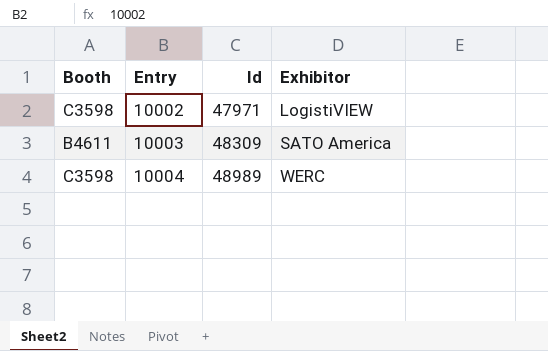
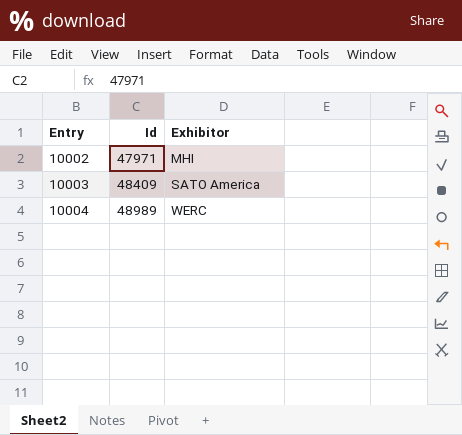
column Booth | position: 1 -> none
10002 | Exhibitor: LogistiVIEW -> MHI
10003 | Id: 48309 -> 48409

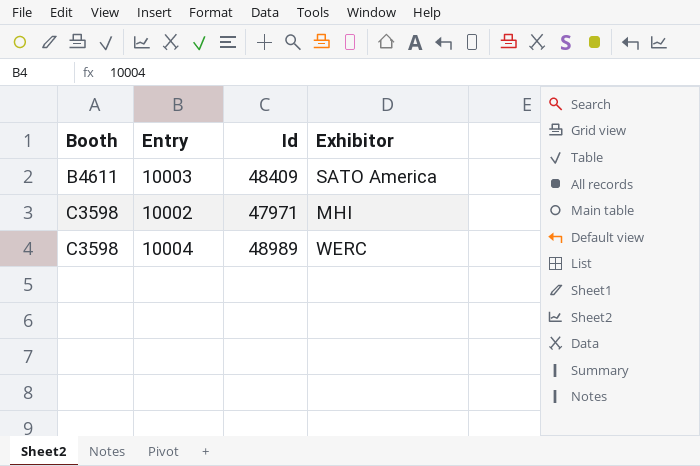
row order: Entry ascending -> Booth ascending
column Booth | position: none -> 1

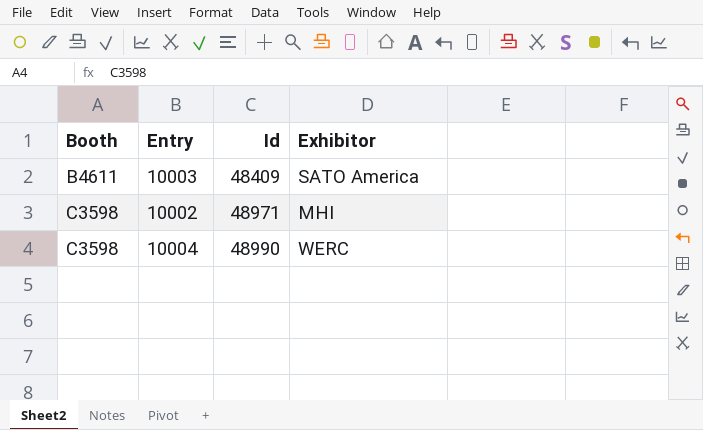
10002 | Id: 47971 -> 48971
10004 | Id: 48989 -> 48990

